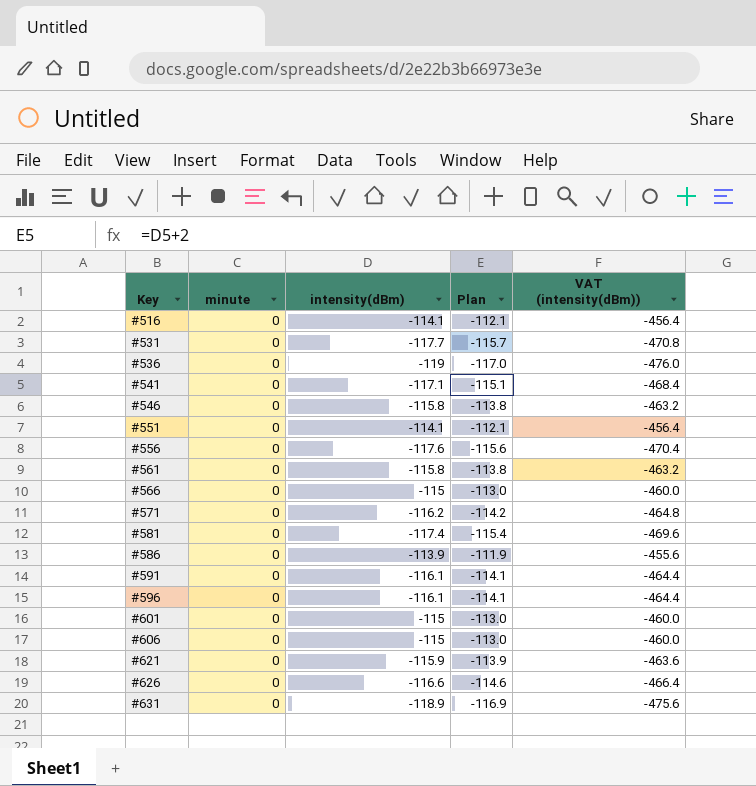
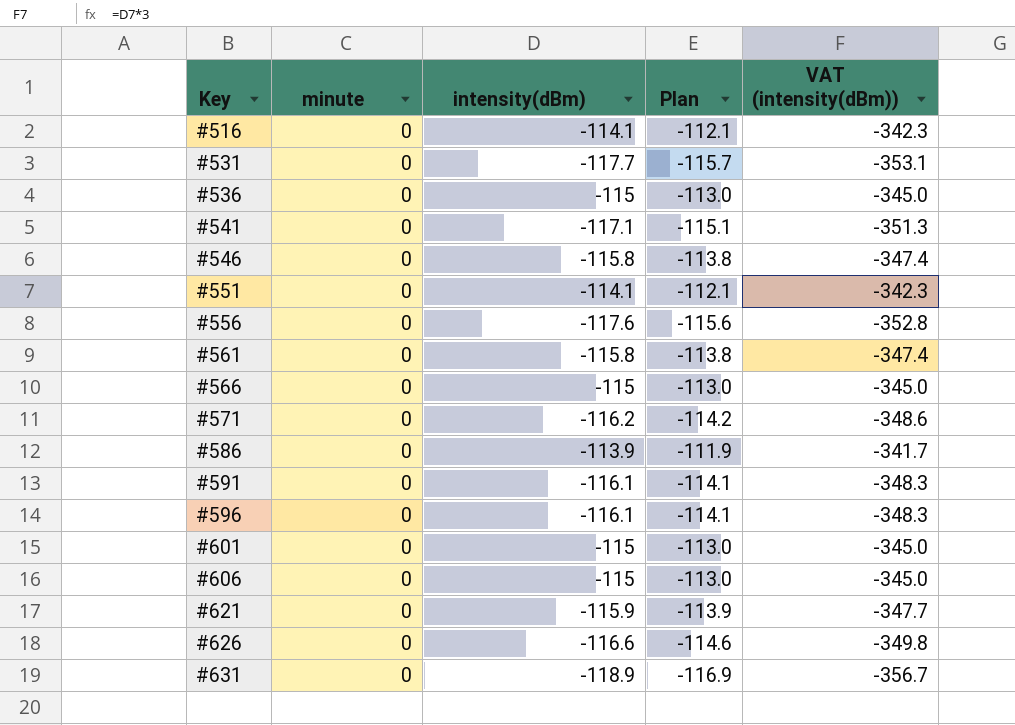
column VAT (intensity(dBm)) | formula: [intensity(dBm)] * 4 -> [intensity(dBm)] * 3
row #581: 0 | -117.4 | -115.4 | -469.6 -> none
#536 | intensity(dBm): -119 -> -115
#536 | Plan: -117.0 -> -113.0

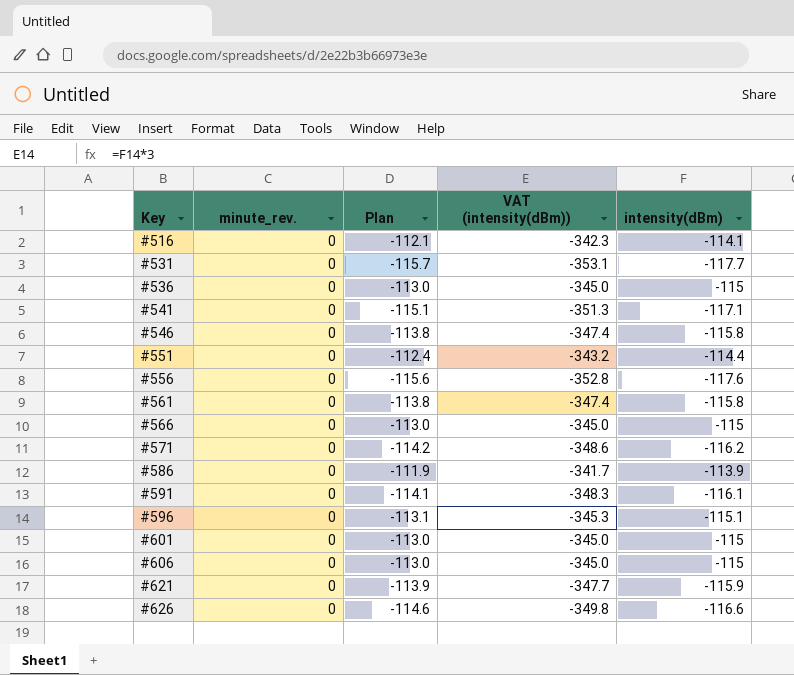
column name: minute -> minute_rev.
column intensity(dBm) | position: 3 -> 5
row #631: 0 | -118.9 | -116.9 | -356.7 -> none
#551 | Plan: -112.1 -> -112.4
#551 | VAT (intensity(dBm)): -342.3 -> -343.2
#551 | intensity(dBm): -114.1 -> -114.4
#596 | Plan: -114.1 -> -113.1
#596 | VAT (intensity(dBm)): -348.3 -> -345.3
#596 | intensity(dBm): -116.1 -> -115.1

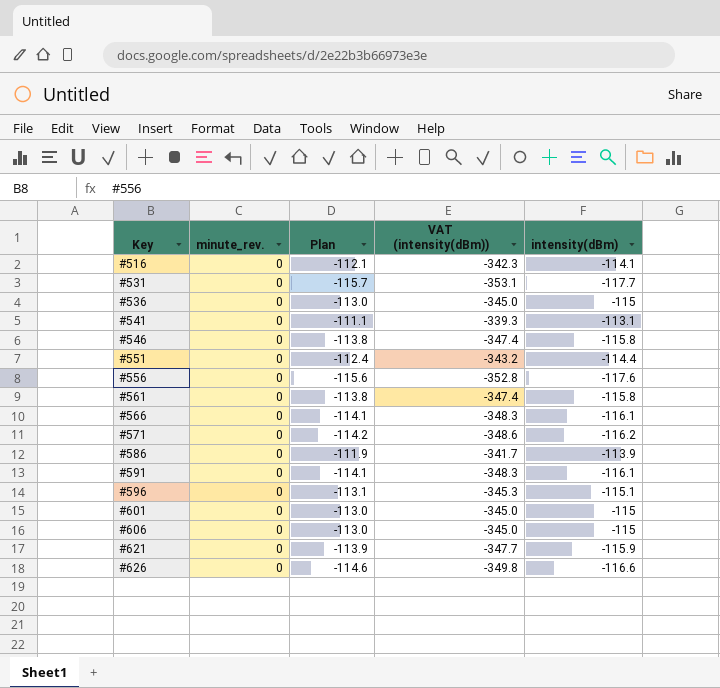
#541 | Plan: -115.1 -> -111.1
#541 | VAT (intensity(dBm)): -351.3 -> -339.3
#541 | intensity(dBm): -117.1 -> -113.1
#566 | Plan: -113.0 -> -114.1
#566 | VAT (intensity(dBm)): -345.0 -> -348.3
#566 | intensity(dBm): -115 -> -116.1

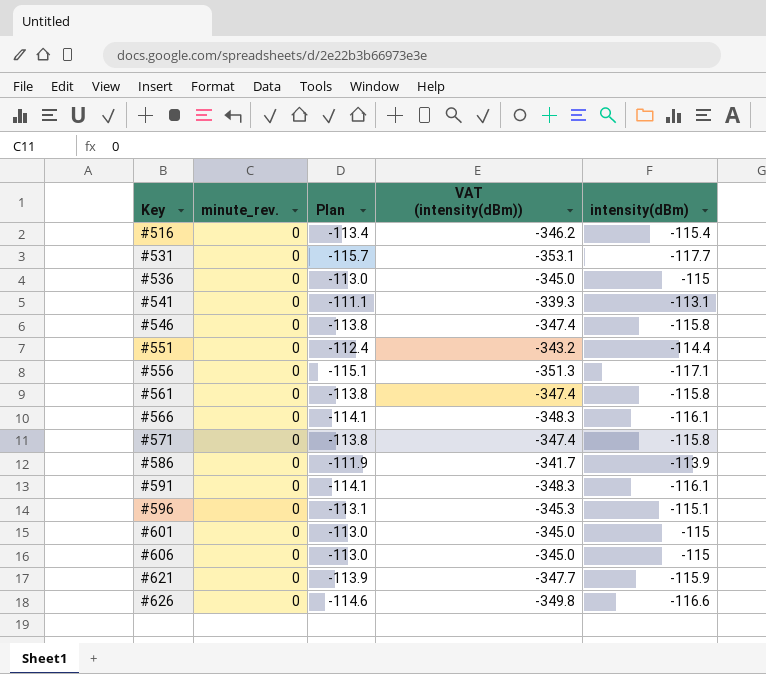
#516 | Plan: -112.1 -> -113.4
#516 | VAT (intensity(dBm)): -342.3 -> -346.2
#516 | intensity(dBm): -114.1 -> -115.4
#556 | Plan: -115.6 -> -115.1
#556 | VAT (intensity(dBm)): -352.8 -> -351.3
#556 | intensity(dBm): -117.6 -> -117.1
#571 | Plan: -114.2 -> -113.8
#571 | VAT (intensity(dBm)): -348.6 -> -347.4
#571 | intensity(dBm): -116.2 -> -115.8

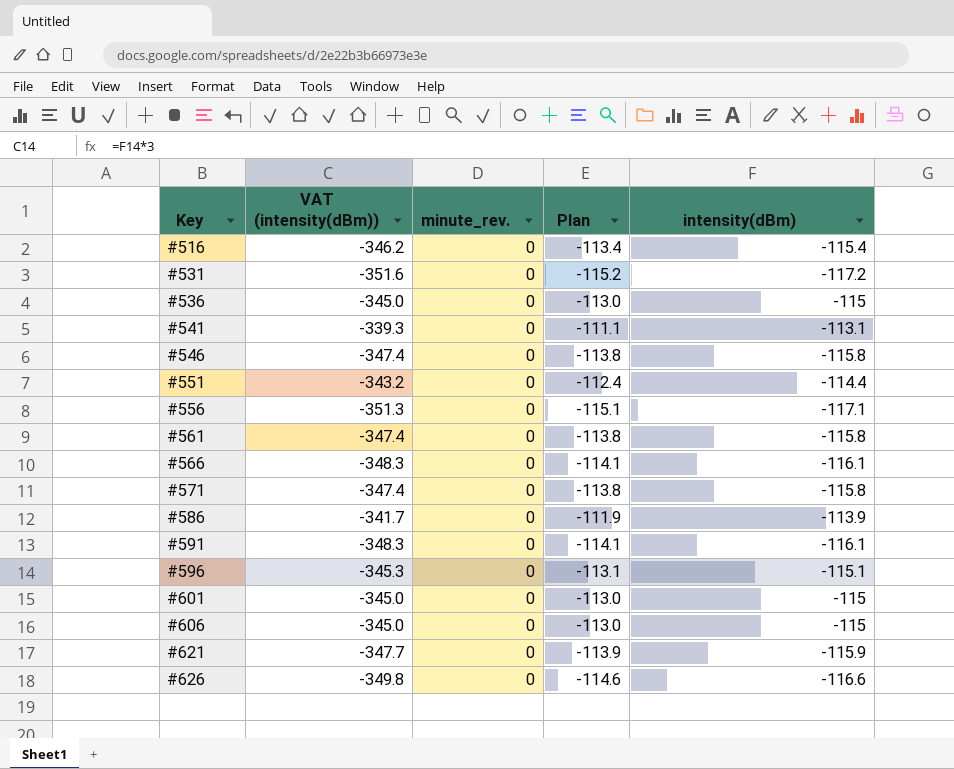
column VAT (intensity(dBm)) | position: 4 -> 2
#531 | VAT (intensity(dBm)): -353.1 -> -351.6
#531 | Plan: -115.7 -> -115.2
#531 | intensity(dBm): -117.7 -> -117.2

